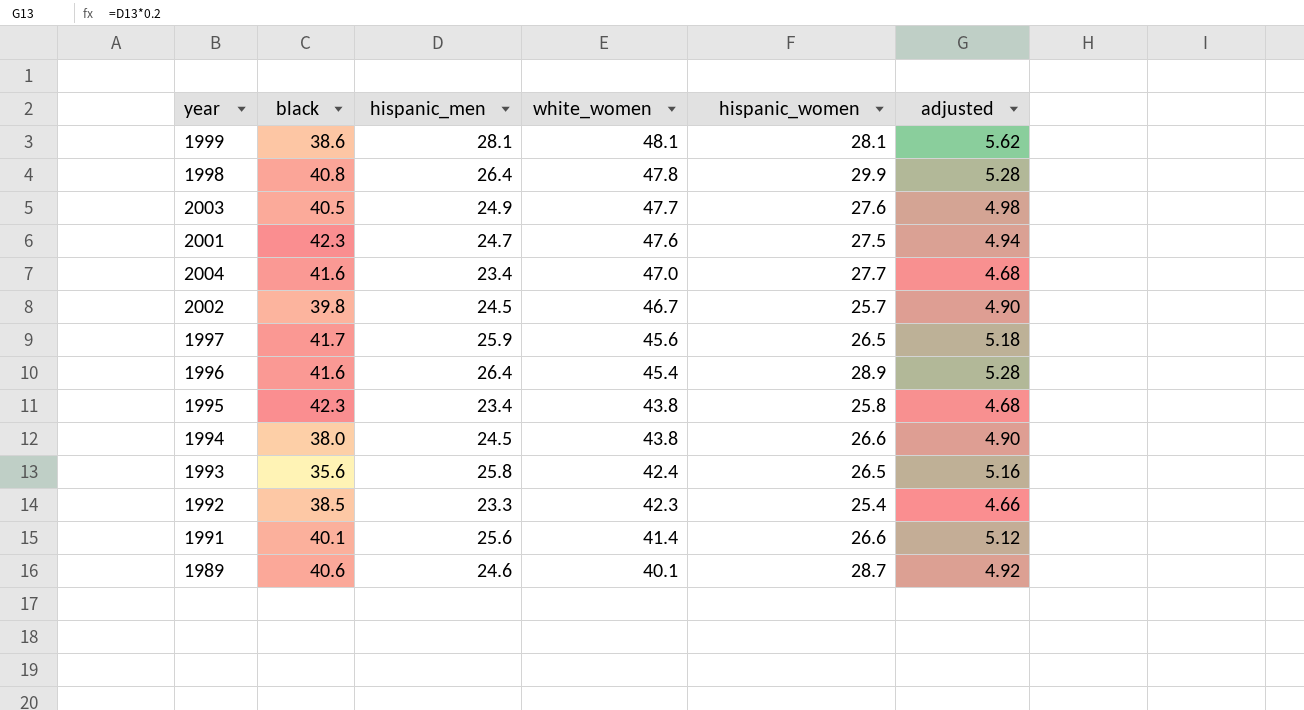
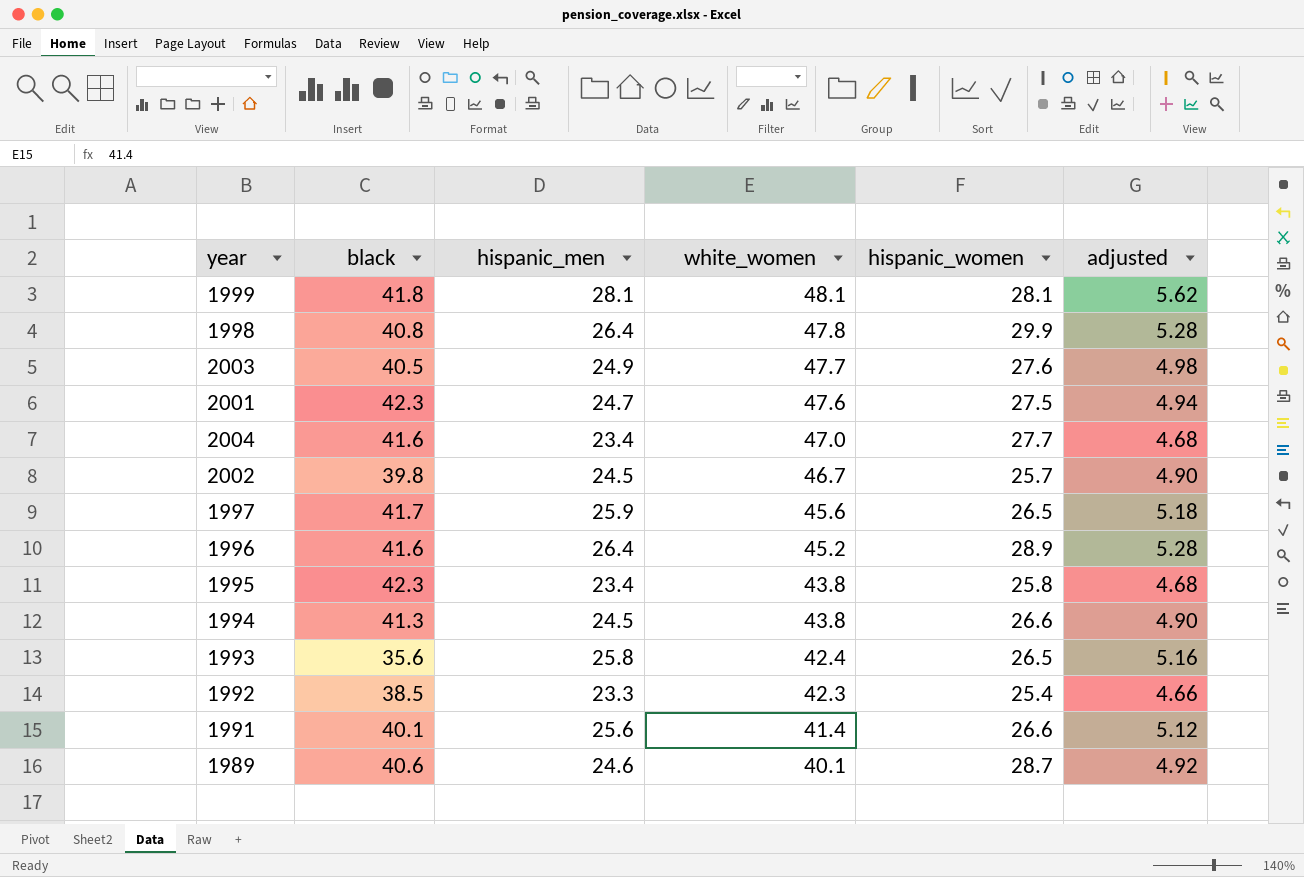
1999 | black: 38.6 -> 41.8
1996 | white_women: 45.4 -> 45.2
1994 | black: 38.0 -> 41.3

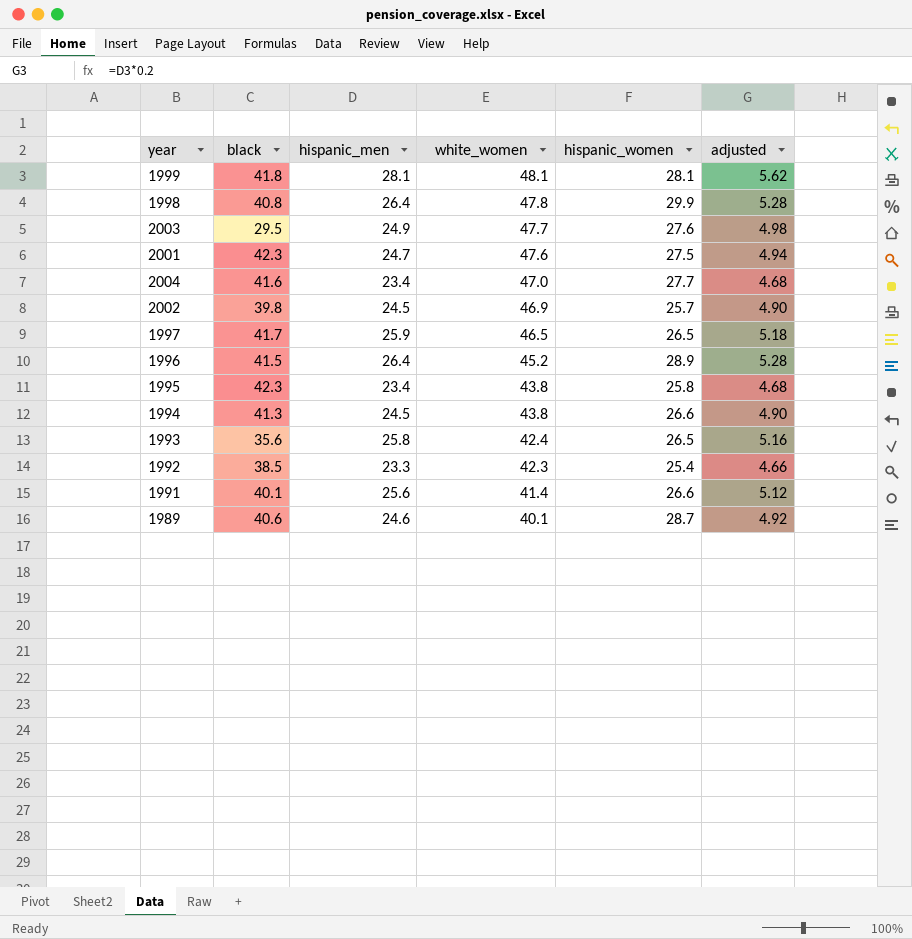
2003 | black: 40.5 -> 29.5
2002 | white_women: 46.7 -> 46.9
1997 | white_women: 45.6 -> 46.5
1996 | black: 41.6 -> 41.5

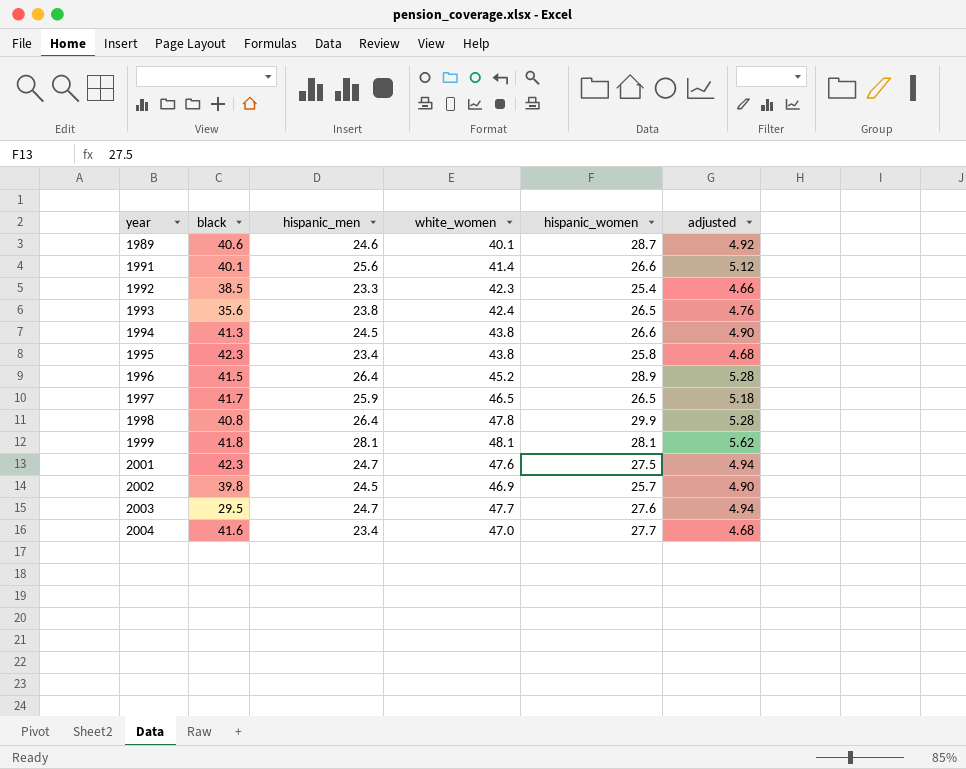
row order: white_women descending -> year ascending
1993 | hispanic_men: 25.8 -> 23.8
1993 | adjusted: 5.16 -> 4.76
2003 | hispanic_men: 24.9 -> 24.7
2003 | adjusted: 4.98 -> 4.94

